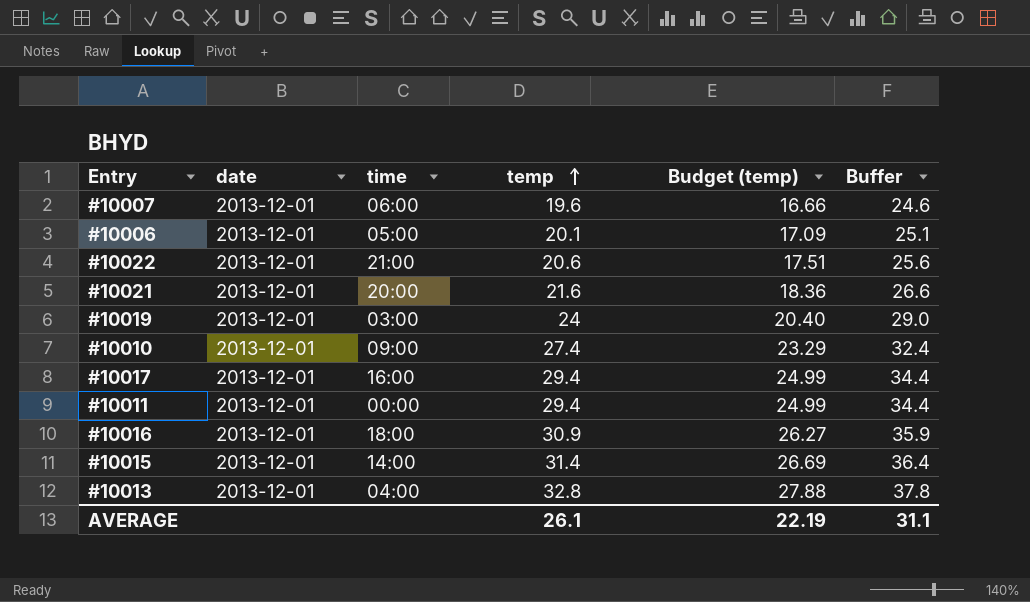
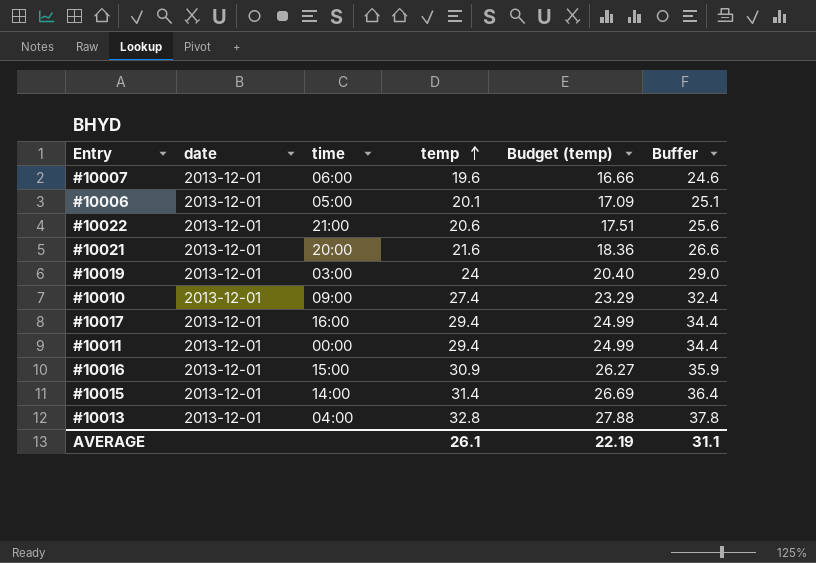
#10016 | time: 18:00 -> 15:00

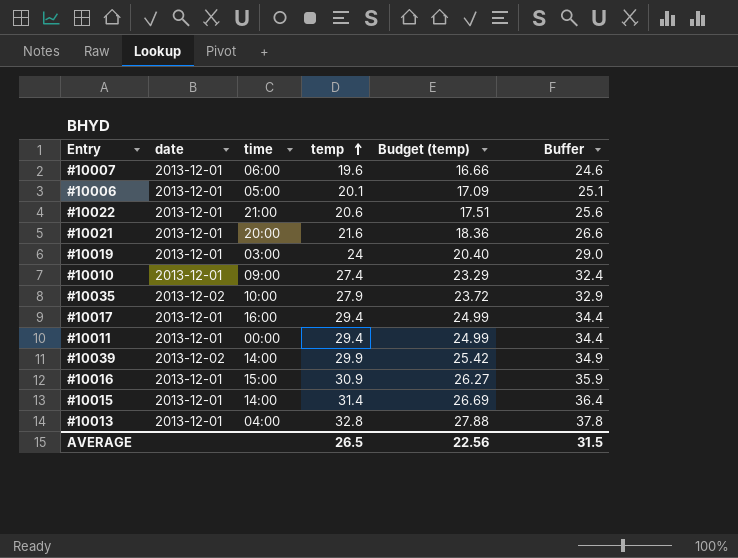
row #10035: none -> 2013-12-02 | 10:00 | 27.9 | 23.72 | 32.9
row #10039: none -> 2013-12-02 | 14:00 | 29.9 | 25.42 | 34.9
AVERAGE | temp: 26.1 -> 26.5
AVERAGE | Budget (temp): 22.19 -> 22.56
AVERAGE | Buffer: 31.1 -> 31.5

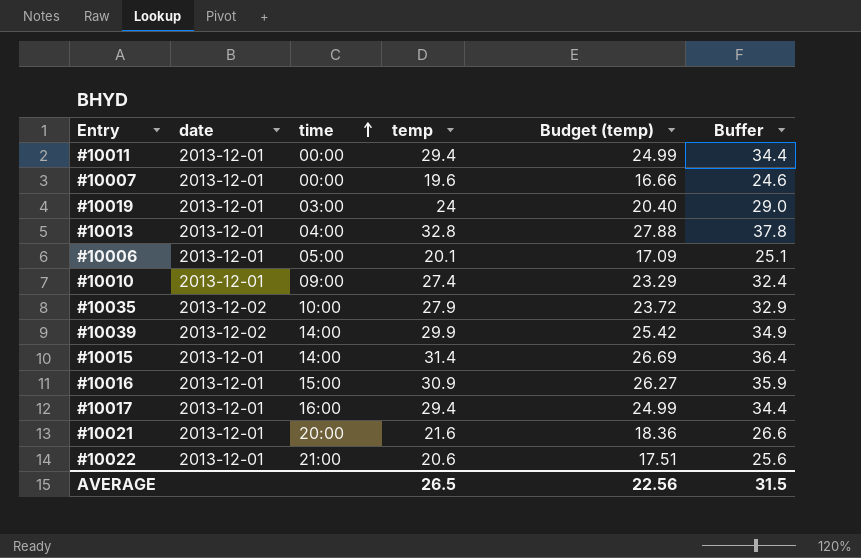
row order: temp ascending -> time ascending
#10007 | time: 06:00 -> 00:00

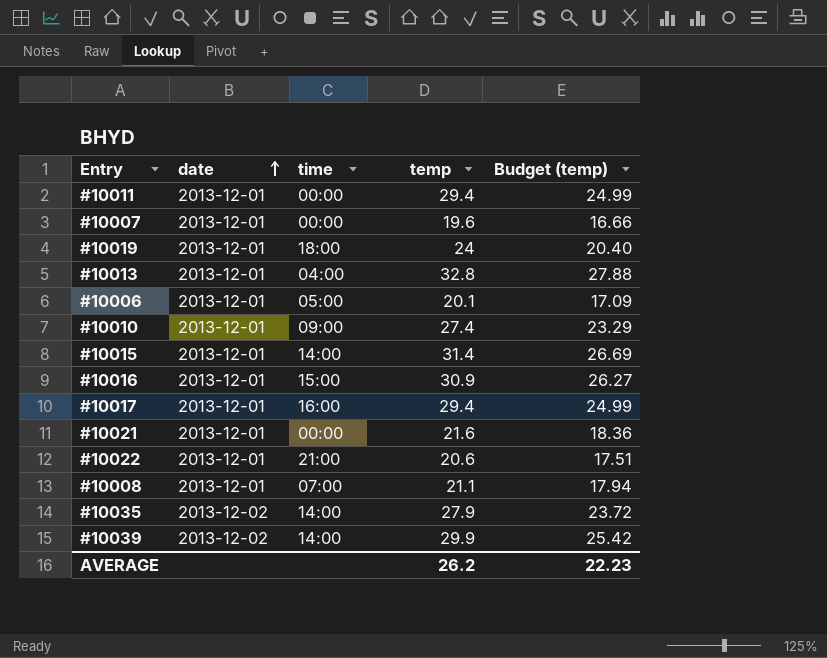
row order: time ascending -> date ascending
column Buffer | formula: [temp] + 5 -> none
#10019 | time: 03:00 -> 18:00
#10021 | time: 20:00 -> 00:00
row #10008: none -> 2013-12-01 | 07:00 | 21.1 | 17.94
#10035 | time: 10:00 -> 14:00
AVERAGE | temp: 26.5 -> 26.2
AVERAGE | Budget (temp): 22.56 -> 22.23

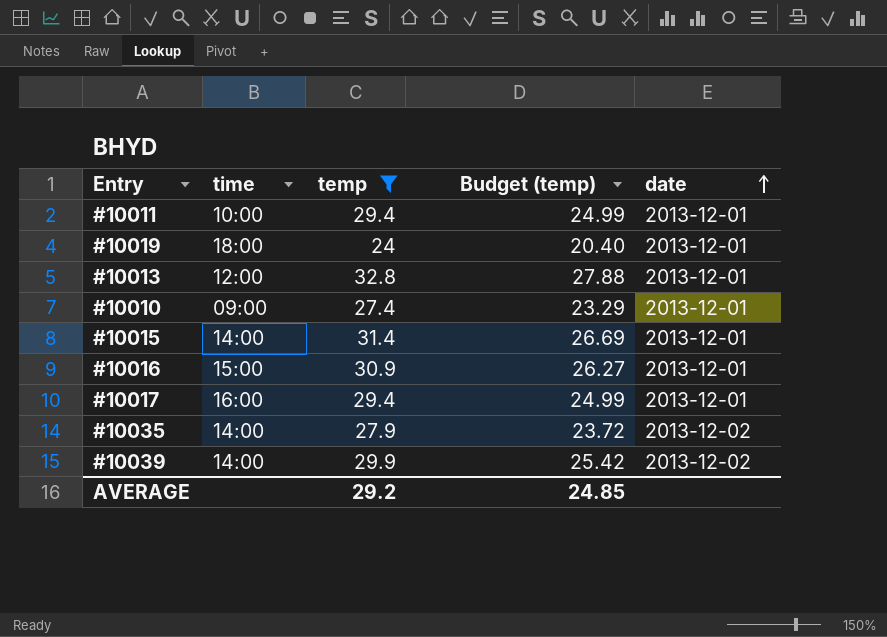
filter: none -> temp >= 24
column date | position: 2 -> 5
#10011 | time: 00:00 -> 10:00
#10013 | time: 04:00 -> 12:00
AVERAGE | temp: 26.2 -> 29.2
AVERAGE | Budget (temp): 22.23 -> 24.85

